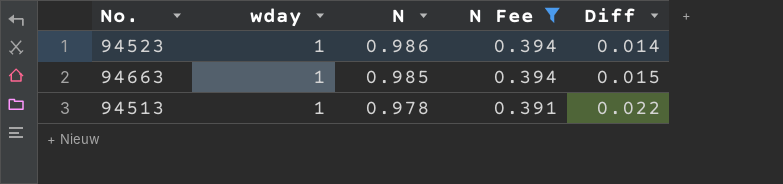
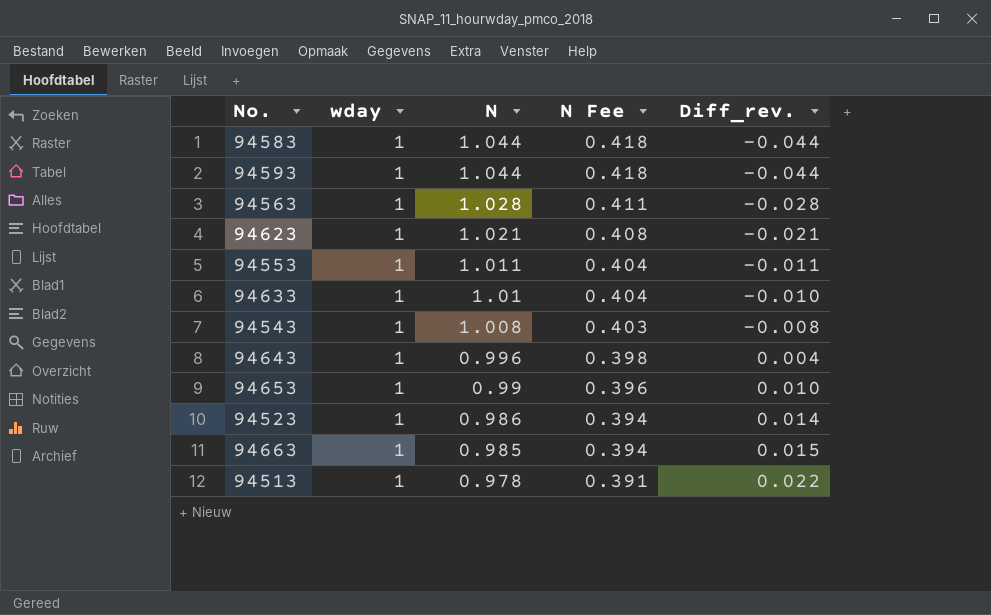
filter: N Fee <= 0.394 -> none
column name: Diff -> Diff_rev.

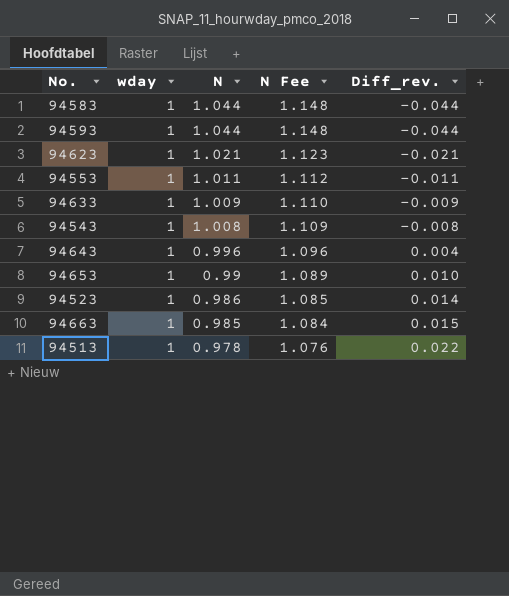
column N Fee | formula: [N] * 0.4 -> [N] * 1.1
row 94563: 1 | 1.028 | 0.411 | -0.028 -> none
94633 | N: 1.01 -> 1.009
94633 | Diff_rev.: -0.010 -> -0.009

